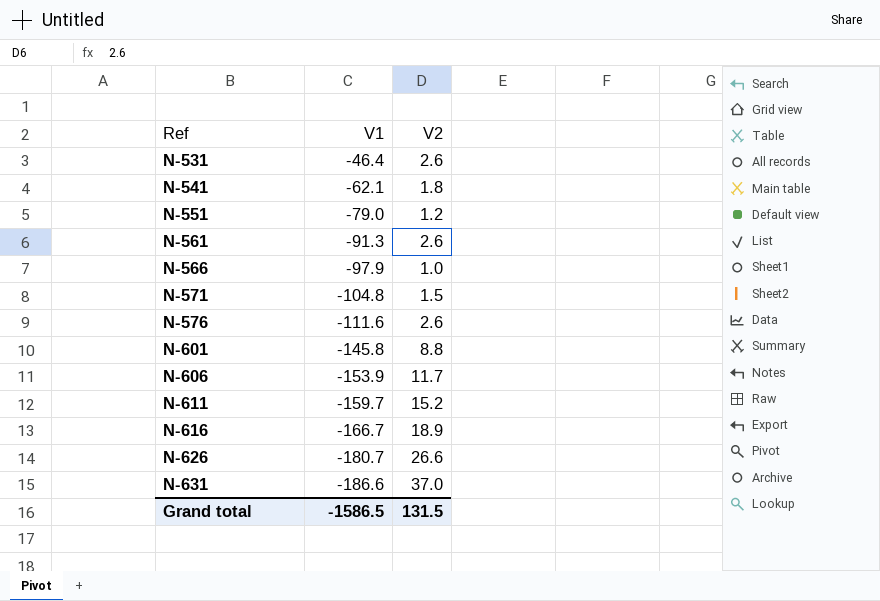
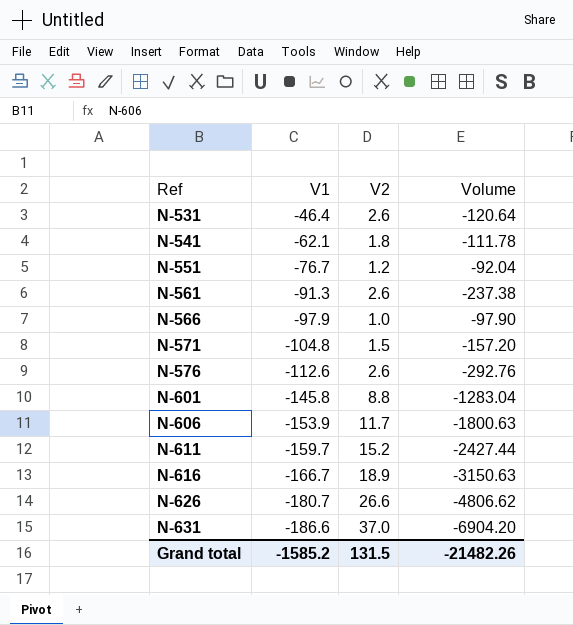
column Volume | formula: none -> [V1] * [V2]
N-551 | V1: -79.0 -> -76.7
N-576 | V1: -111.6 -> -112.6
Grand total | V1: -1586.5 -> -1585.2

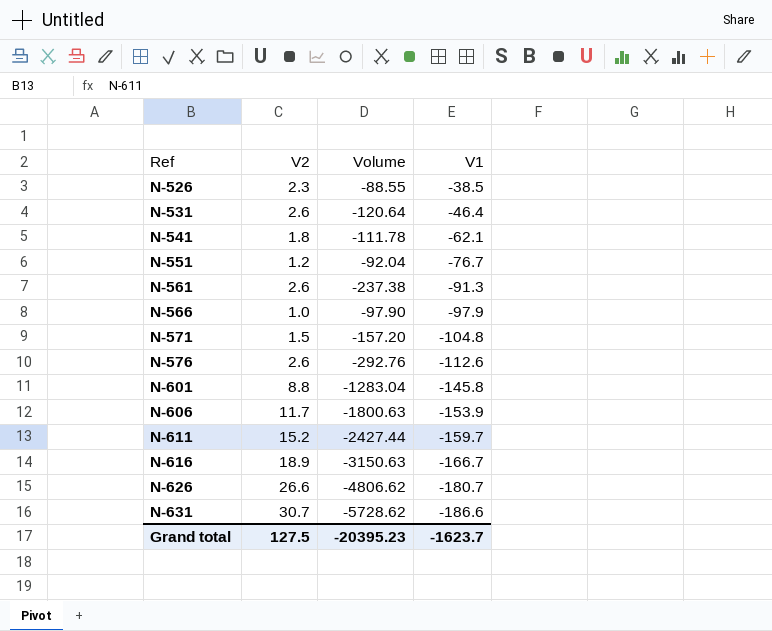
column V1 | position: 2 -> 4
row N-526: none -> 2.3 | -88.55 | -38.5
N-631 | V2: 37.0 -> 30.7
N-631 | Volume: -6904.20 -> -5728.62
Grand total | V2: 131.5 -> 127.5
Grand total | Volume: -21482.26 -> -20395.23
Grand total | V1: -1585.2 -> -1623.7

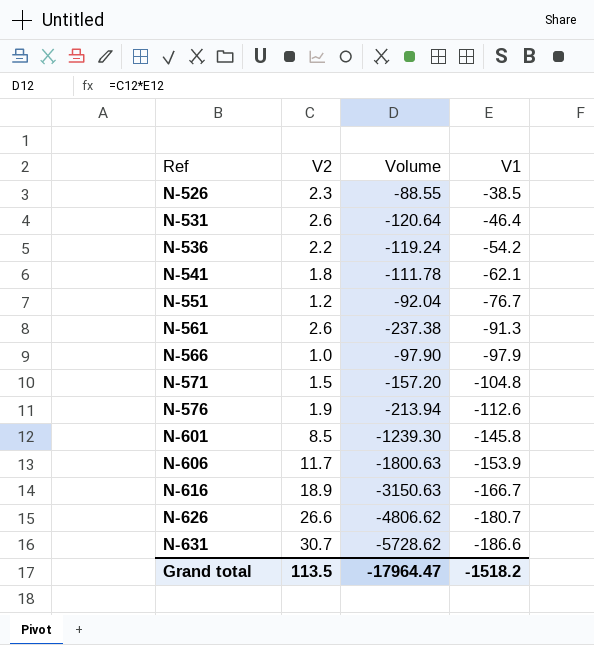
row N-611: 15.2 | -2427.44 | -159.7 -> none
row N-536: none -> 2.2 | -119.24 | -54.2
N-576 | V2: 2.6 -> 1.9
N-576 | Volume: -292.76 -> -213.94
N-601 | V2: 8.8 -> 8.5
N-601 | Volume: -1283.04 -> -1239.30
Grand total | V2: 127.5 -> 113.5
Grand total | Volume: -20395.23 -> -17964.47
Grand total | V1: -1623.7 -> -1518.2

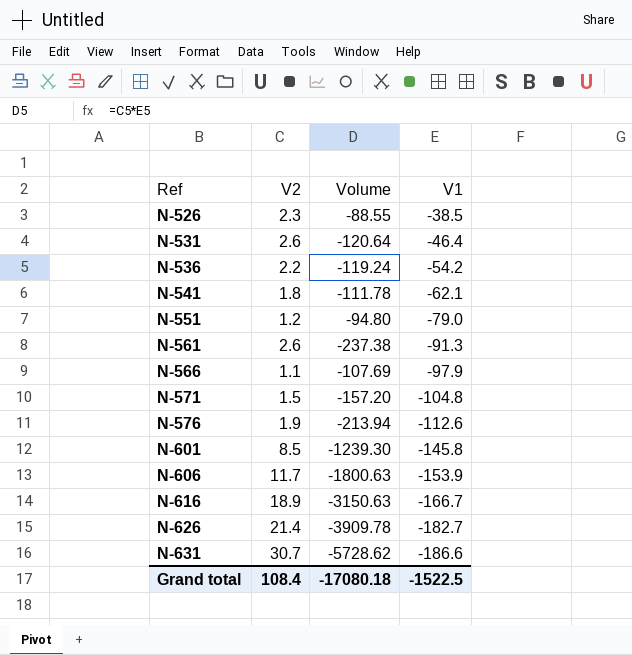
N-551 | Volume: -92.04 -> -94.80
N-551 | V1: -76.7 -> -79.0
N-566 | V2: 1.0 -> 1.1
N-566 | Volume: -97.90 -> -107.69
N-626 | V2: 26.6 -> 21.4
N-626 | Volume: -4806.62 -> -3909.78
N-626 | V1: -180.7 -> -182.7
Grand total | V2: 113.5 -> 108.4
Grand total | Volume: -17964.47 -> -17080.18
Grand total | V1: -1518.2 -> -1522.5

